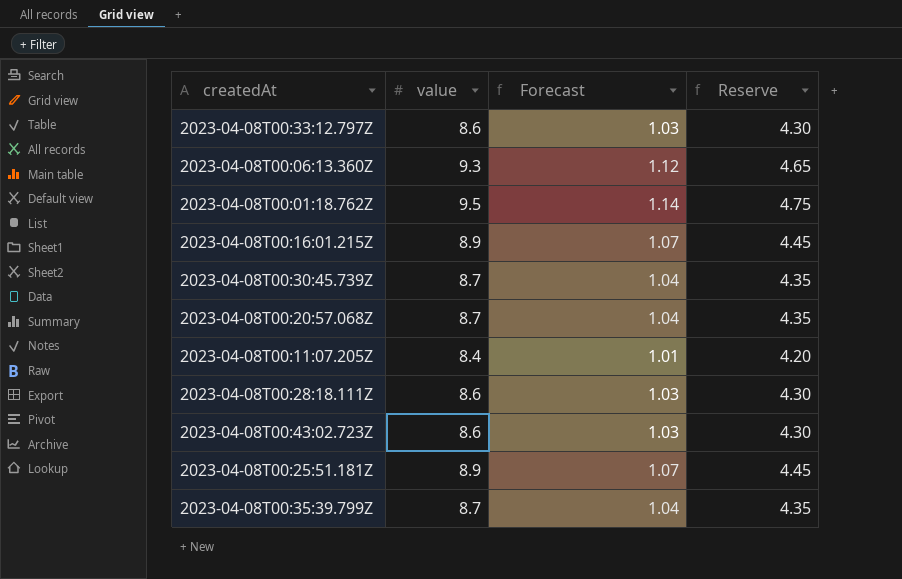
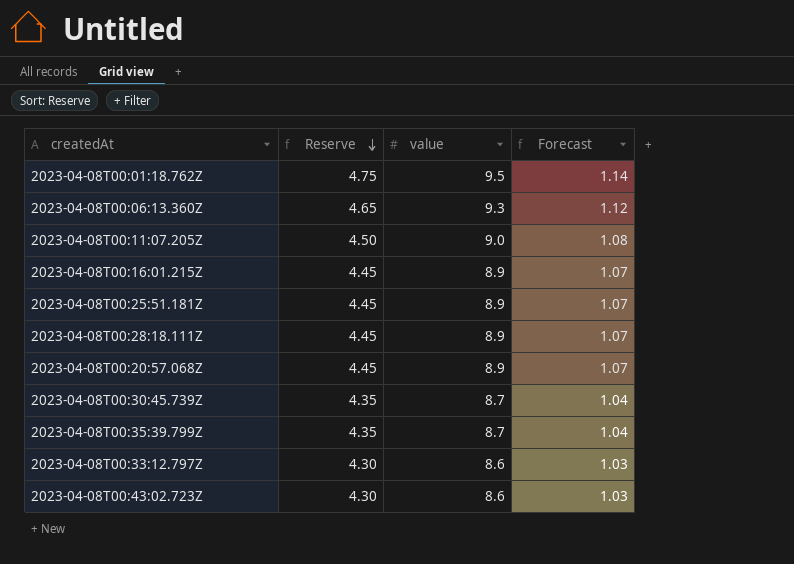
row order: none -> Reserve descending
column Reserve | position: 4 -> 2
2023-04-08T00:11:07.205Z | Reserve: 4.20 -> 4.50
2023-04-08T00:11:07.205Z | value: 8.4 -> 9.0
2023-04-08T00:11:07.205Z | Forecast: 1.01 -> 1.08
2023-04-08T00:28:18.111Z | Reserve: 4.30 -> 4.45
2023-04-08T00:28:18.111Z | value: 8.6 -> 8.9
2023-04-08T00:28:18.111Z | Forecast: 1.03 -> 1.07
2023-04-08T00:20:57.068Z | Reserve: 4.35 -> 4.45
2023-04-08T00:20:57.068Z | value: 8.7 -> 8.9
2023-04-08T00:20:57.068Z | Forecast: 1.04 -> 1.07

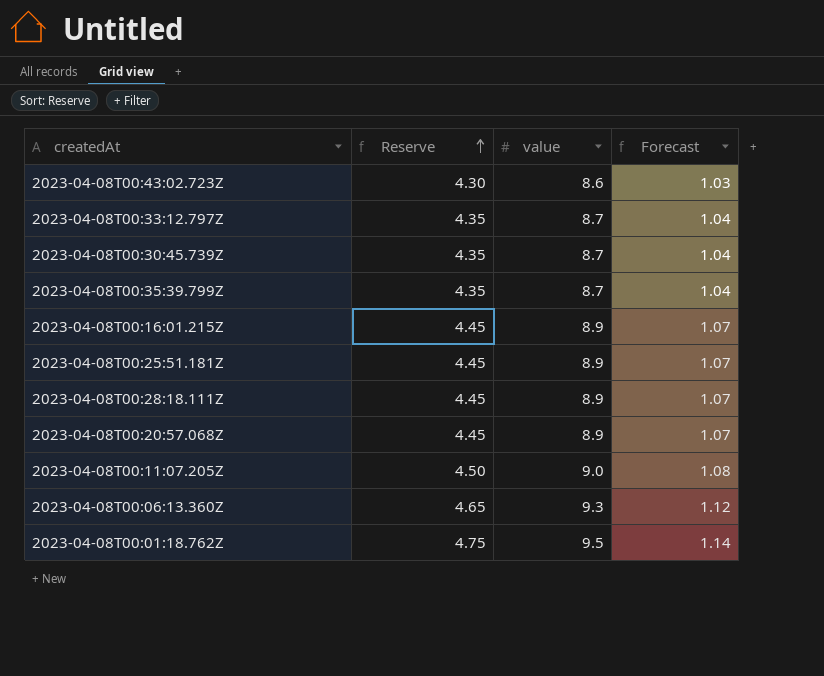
row order: Reserve descending -> Reserve ascending
2023-04-08T00:33:12.797Z | Reserve: 4.30 -> 4.35
2023-04-08T00:33:12.797Z | value: 8.6 -> 8.7
2023-04-08T00:33:12.797Z | Forecast: 1.03 -> 1.04

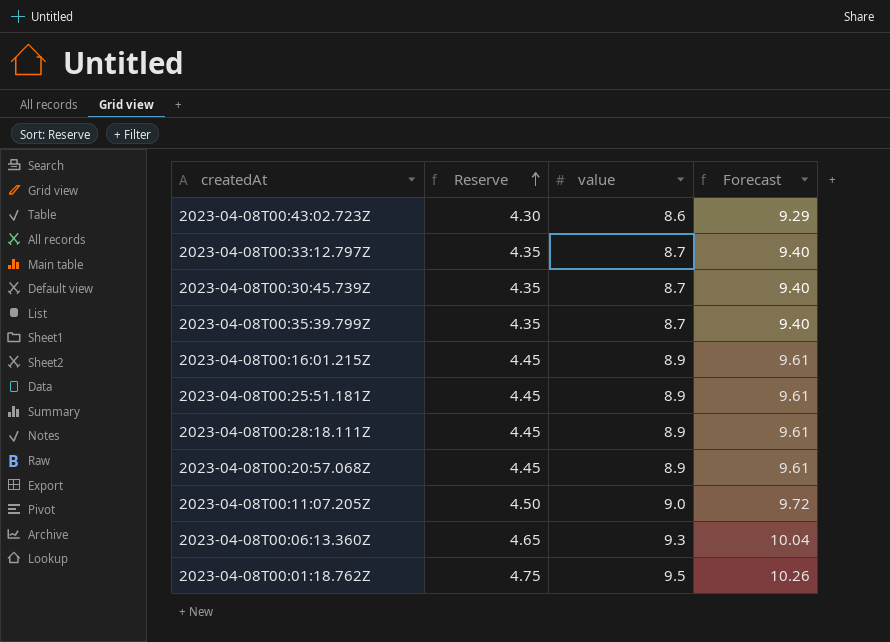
column Forecast | formula: [value] * 0.12 -> [value] * 1.08

